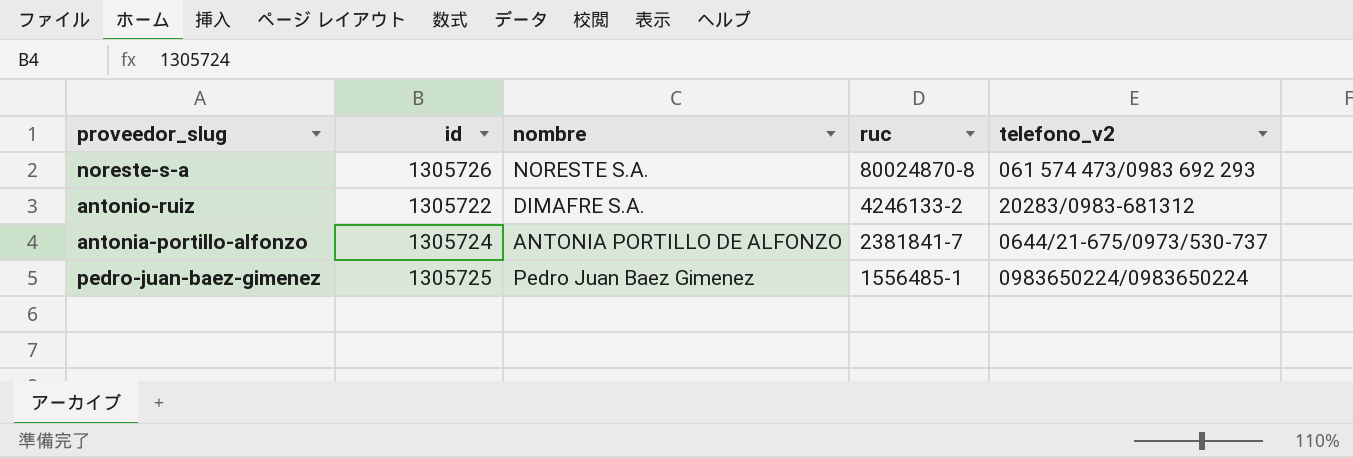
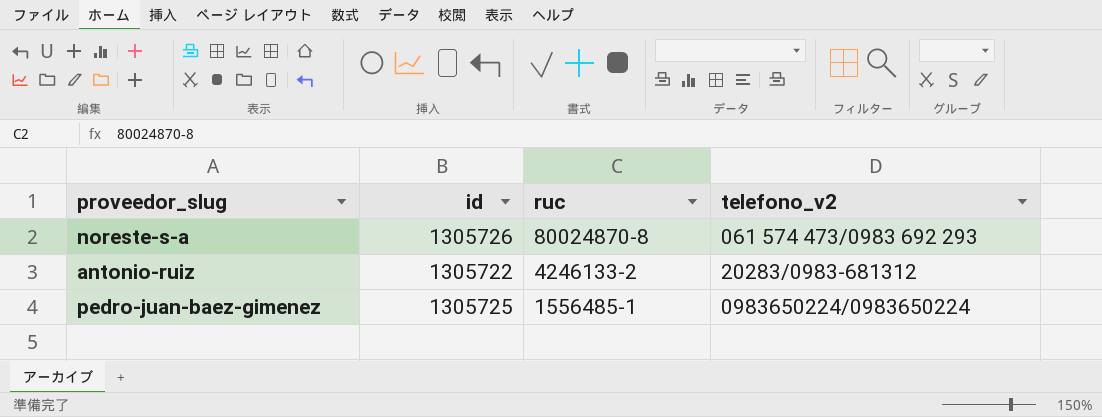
column nombre | position: 3 -> none
row antonia-portillo-alfonzo: 1305724 | ANTONIA PORTILLO DE ALFONZO | 2381841-7 | 0644/21-675/0973/530-737 -> none

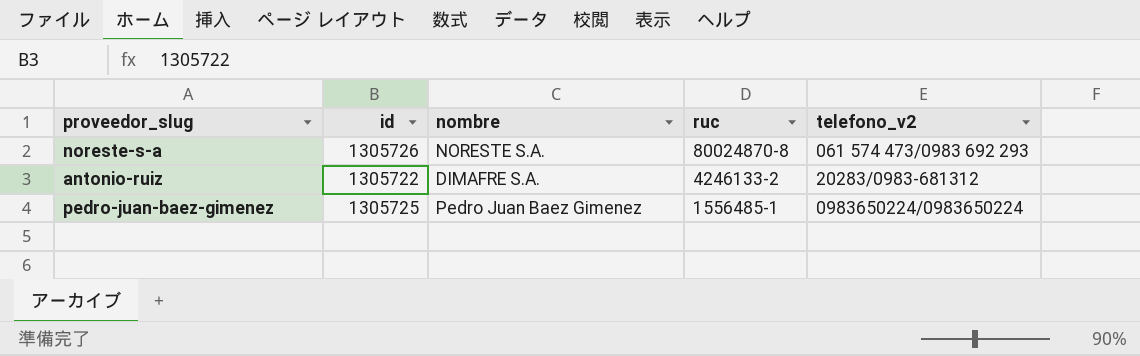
column nombre | position: none -> 3

